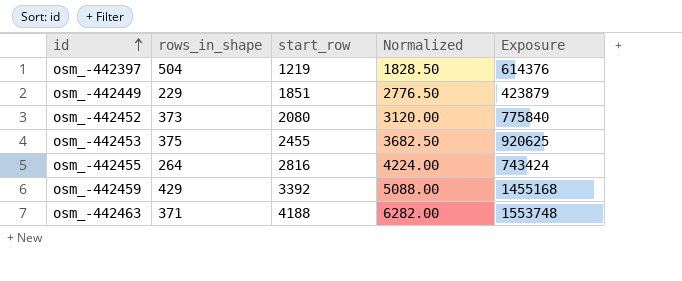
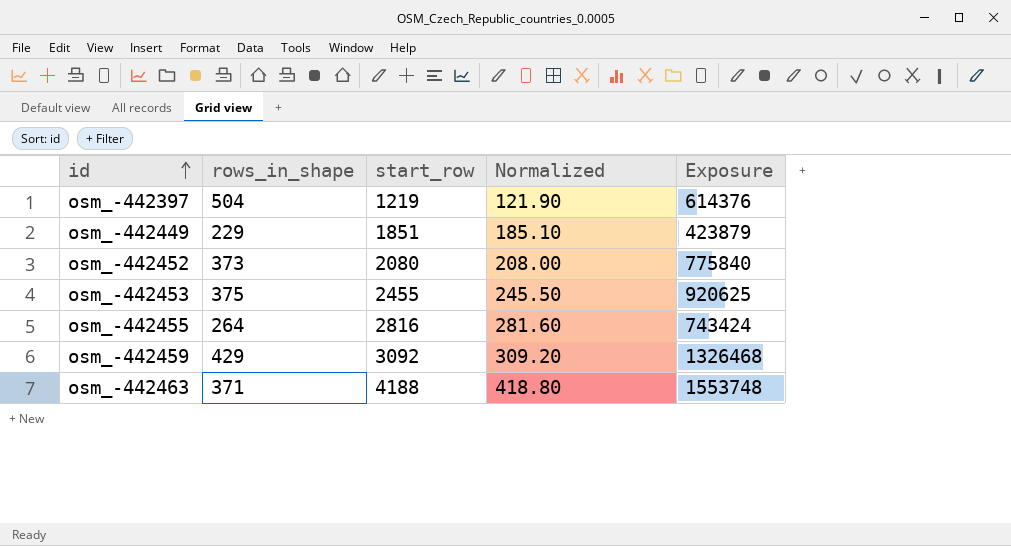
column Normalized | formula: [start_row] * 1.5 -> [start_row] * 0.1
osm_-442459 | start_row: 3392 -> 3092
osm_-442459 | Exposure: 1455168 -> 1326468

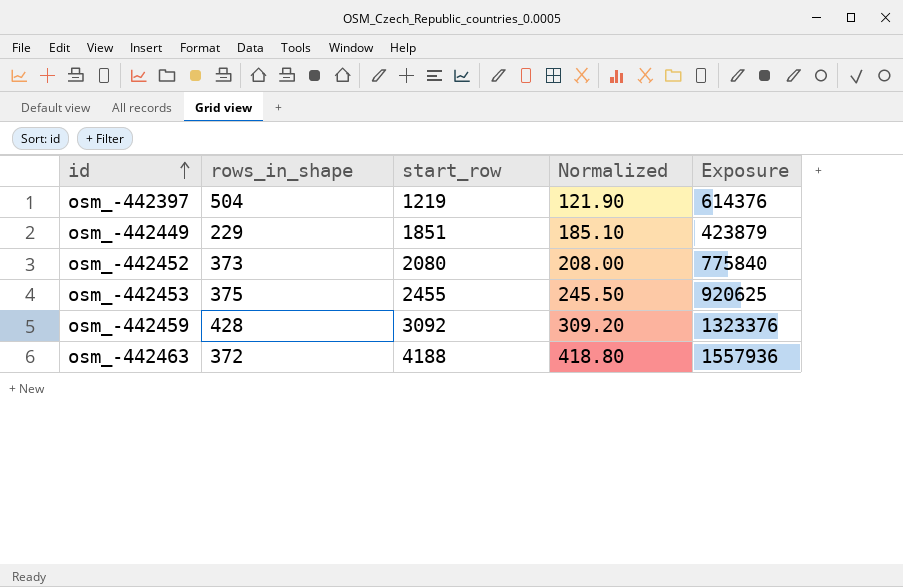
row osm_-442455: 264 | 2816 | 281.60 | 743424 -> none
osm_-442459 | rows_in_shape: 429 -> 428
osm_-442459 | Exposure: 1326468 -> 1323376
osm_-442463 | rows_in_shape: 371 -> 372
osm_-442463 | Exposure: 1553748 -> 1557936

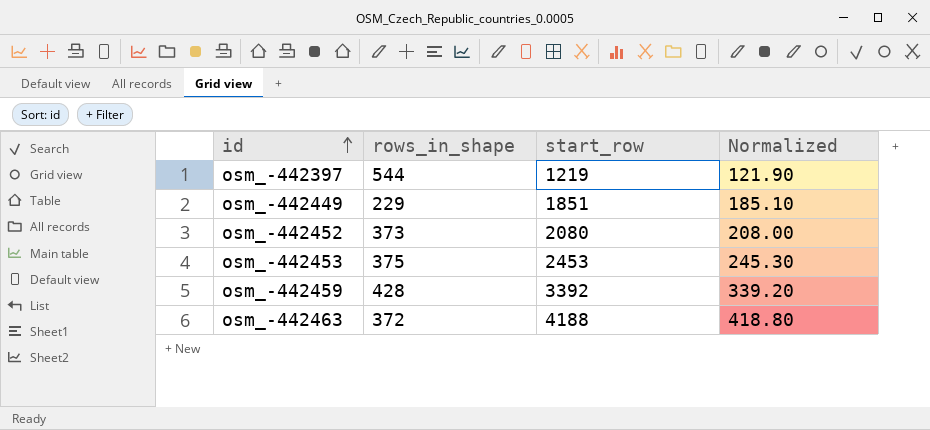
column Exposure | formula: [rows_in_shape] * [start_row] -> none
osm_-442397 | rows_in_shape: 504 -> 544
osm_-442453 | start_row: 2455 -> 2453
osm_-442453 | Normalized: 245.50 -> 245.30
osm_-442459 | start_row: 3092 -> 3392
osm_-442459 | Normalized: 309.20 -> 339.20

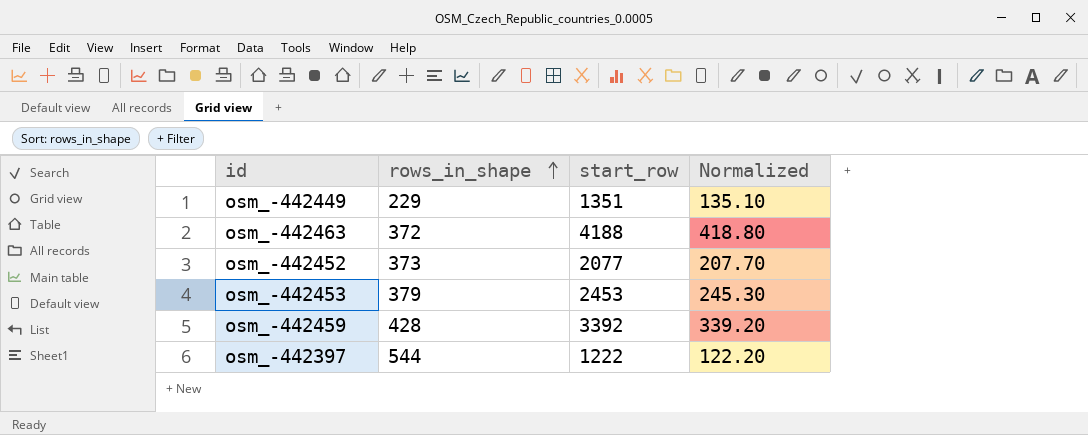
row order: id ascending -> rows_in_shape ascending
osm_-442449 | start_row: 1851 -> 1351
osm_-442449 | Normalized: 185.10 -> 135.10
osm_-442452 | start_row: 2080 -> 2077
osm_-442452 | Normalized: 208.00 -> 207.70
osm_-442453 | rows_in_shape: 375 -> 379
osm_-442397 | start_row: 1219 -> 1222
osm_-442397 | Normalized: 121.90 -> 122.20

